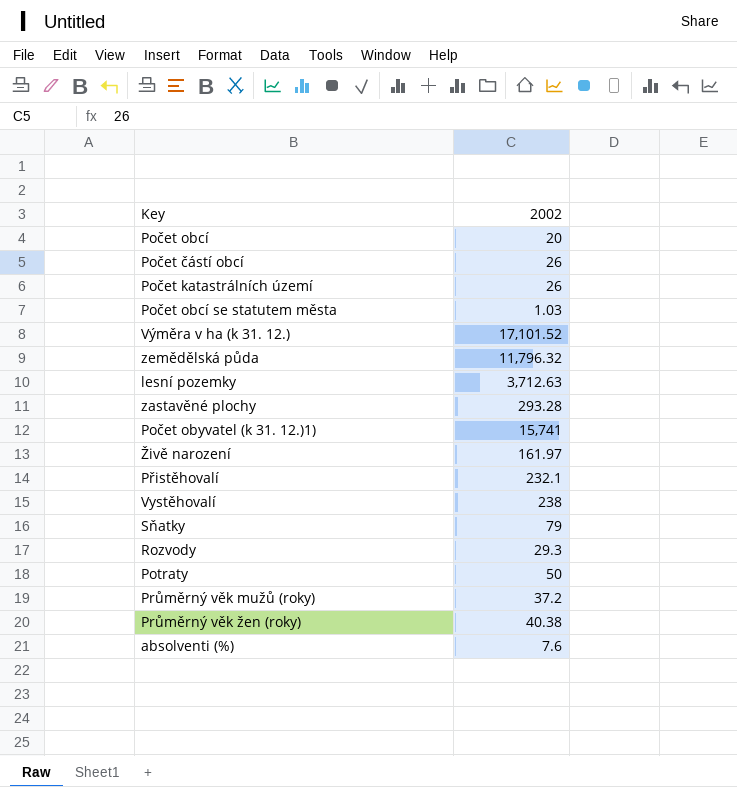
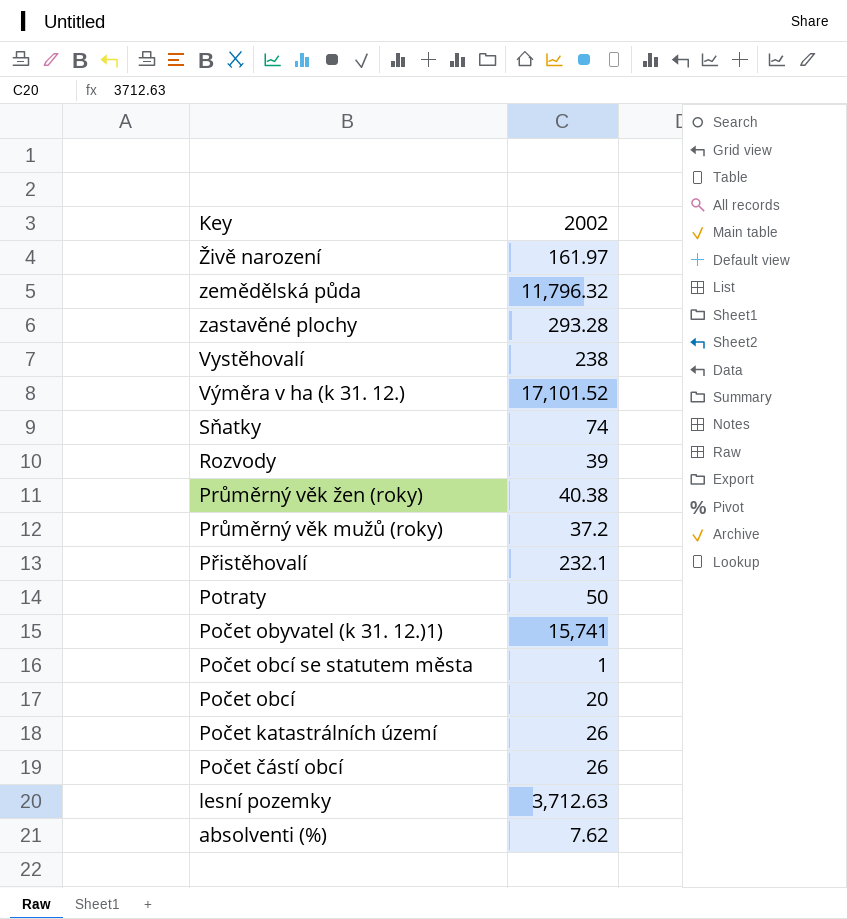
row order: none -> Key descending
Sňatky | 2002: 79 -> 74
Rozvody | 2002: 29.3 -> 39
Počet obcí se statutem města | 2002: 1.03 -> 1
absolventi (%) | 2002: 7.6 -> 7.62

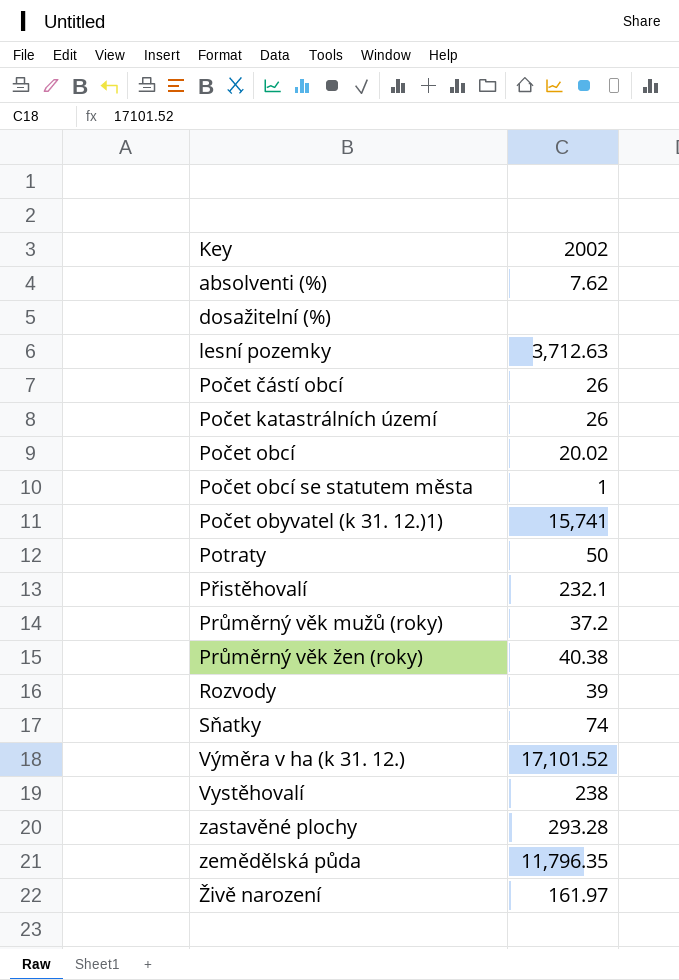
row order: Key descending -> Key ascending
row dosažitelní (%): none -> none
Počet obcí | 2002: 20 -> 20.02
zemědělská půda | 2002: 11,796.32 -> 11,796.35

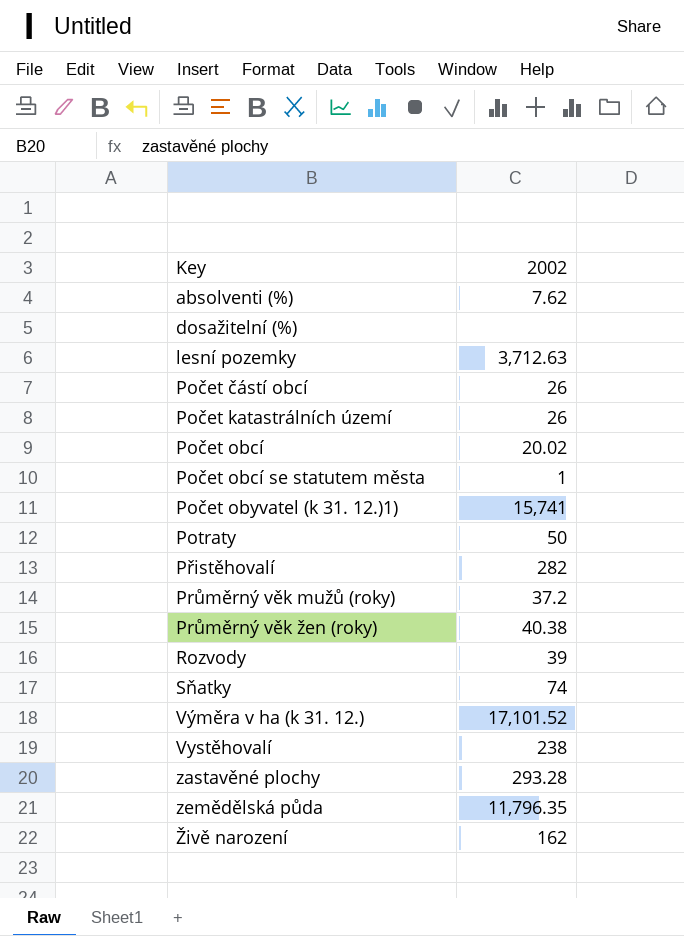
Přistěhovalí | 2002: 232.1 -> 282
Živě narození | 2002: 161.97 -> 162

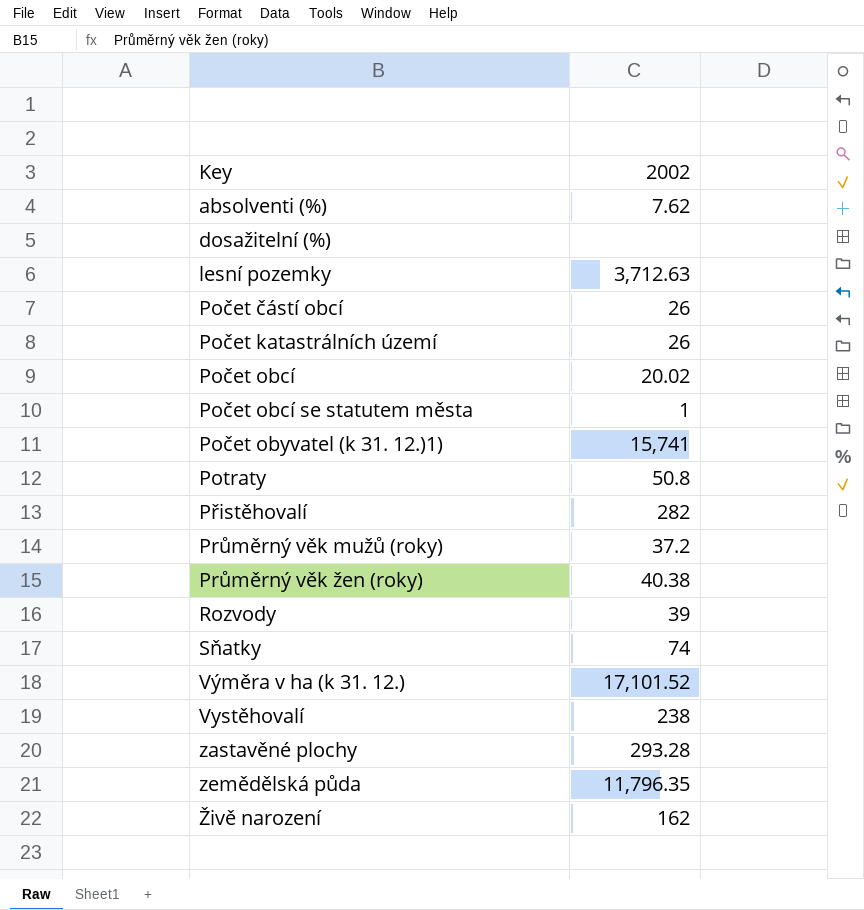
Potraty | 2002: 50 -> 50.8

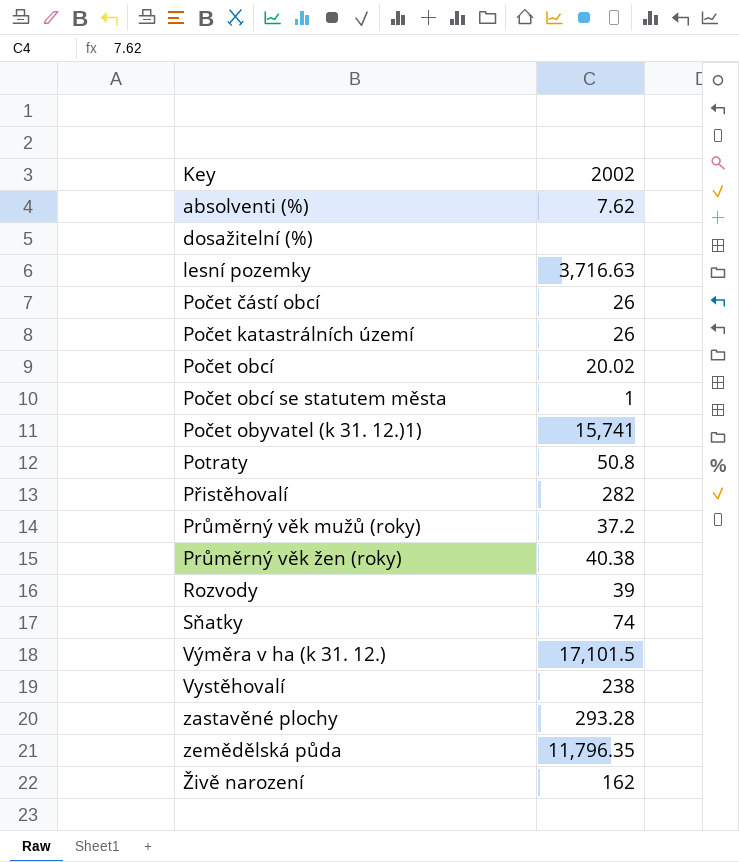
lesní pozemky | 2002: 3,712.63 -> 3,716.63
Výměra v ha (k 31. 12.) | 2002: 17,101.52 -> 17,101.5

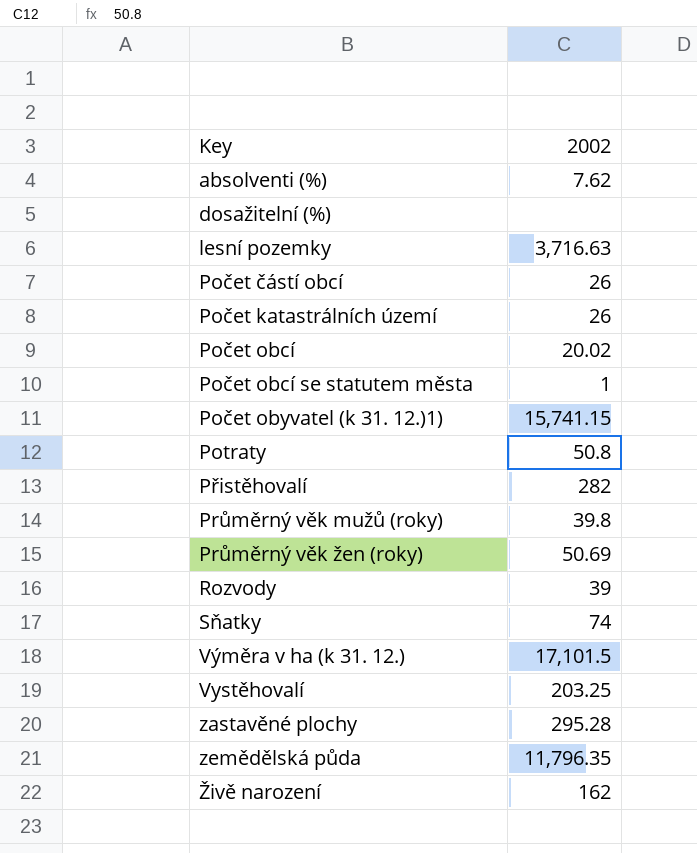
Počet obyvatel (k 31. 12.)1) | 2002: 15,741 -> 15,741.15
Průměrný věk mužů (roky) | 2002: 37.2 -> 39.8
Průměrný věk žen (roky) | 2002: 40.38 -> 50.69
Vystěhovalí | 2002: 238 -> 203.25
zastavěné plochy | 2002: 293.28 -> 295.28

